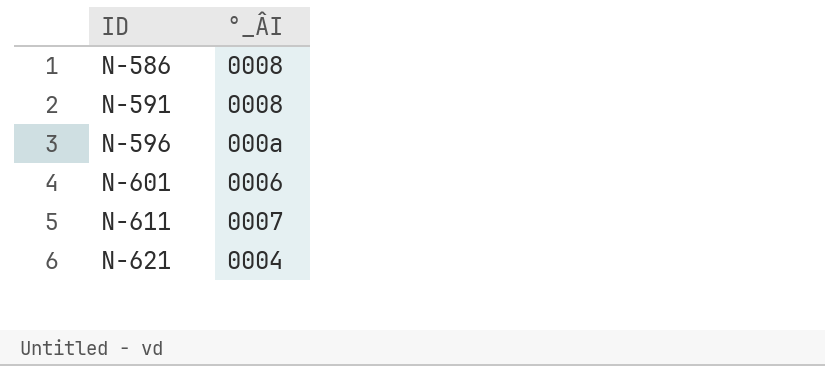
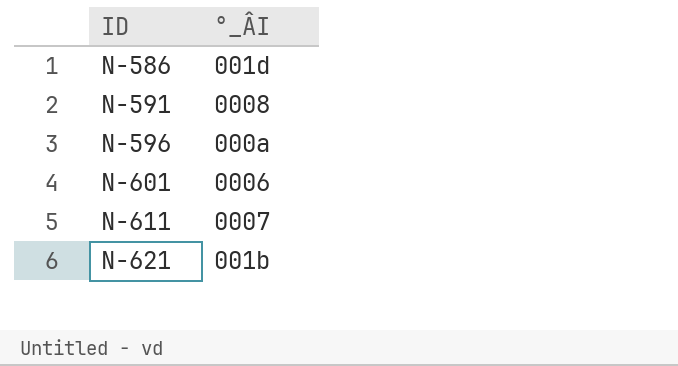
N-586 | °_ÂI: 0008 -> 001d
N-621 | °_ÂI: 0004 -> 001b

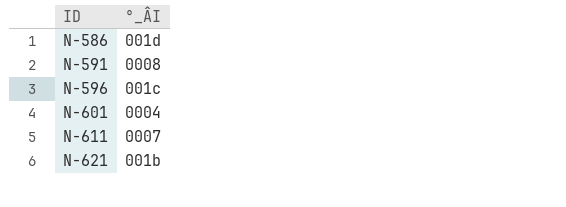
N-596 | °_ÂI: 000a -> 001c
N-601 | °_ÂI: 0006 -> 0004

